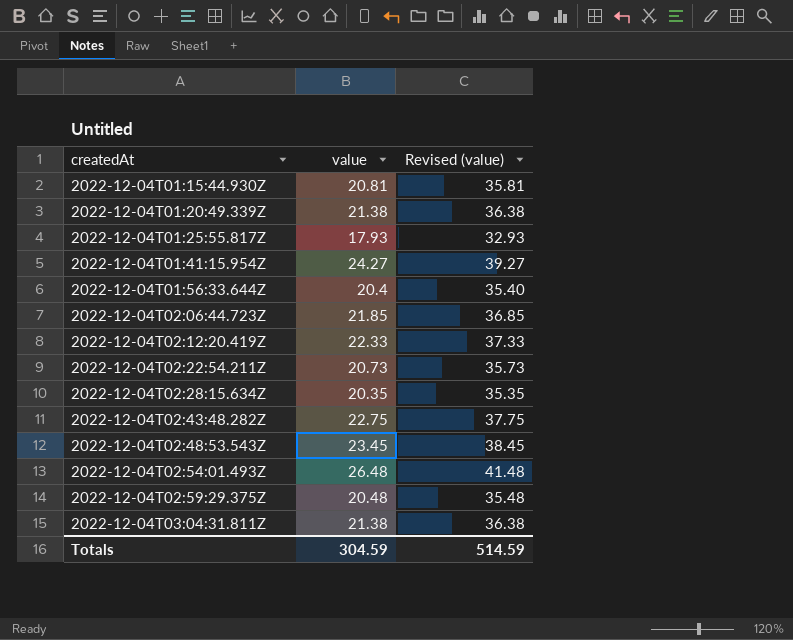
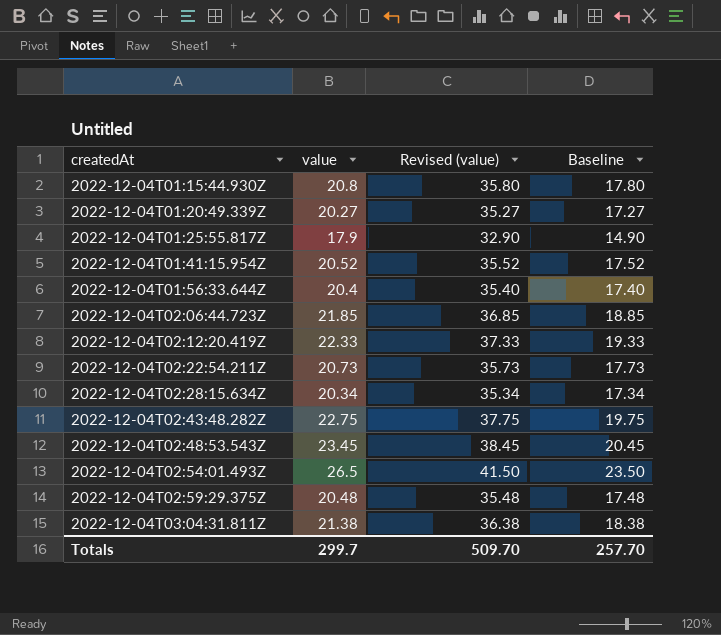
column Baseline | formula: none -> [value] - 3
2022-12-04T01:15:44.930Z | value: 20.81 -> 20.8
2022-12-04T01:15:44.930Z | Revised (value): 35.81 -> 35.80
2022-12-04T01:20:49.339Z | value: 21.38 -> 20.27
2022-12-04T01:20:49.339Z | Revised (value): 36.38 -> 35.27
2022-12-04T01:25:55.817Z | value: 17.93 -> 17.9
2022-12-04T01:25:55.817Z | Revised (value): 32.93 -> 32.90
2022-12-04T01:41:15.954Z | value: 24.27 -> 20.52
2022-12-04T01:41:15.954Z | Revised (value): 39.27 -> 35.52
2022-12-04T02:28:15.634Z | value: 20.35 -> 20.34
2022-12-04T02:28:15.634Z | Revised (value): 35.35 -> 35.34
2022-12-04T02:54:01.493Z | value: 26.48 -> 26.5
2022-12-04T02:54:01.493Z | Revised (value): 41.48 -> 41.50
Totals | value: 304.59 -> 299.7
Totals | Revised (value): 514.59 -> 509.70

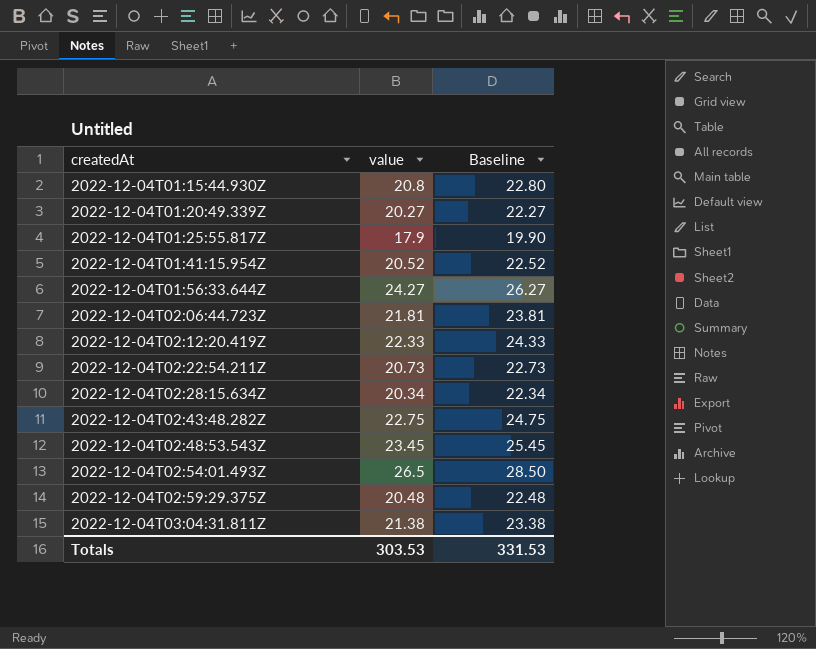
column Revised (value) | formula: [value] + 15 -> none
column Baseline | formula: [value] - 3 -> [value] + 2
2022-12-04T01:56:33.644Z | value: 20.4 -> 24.27
2022-12-04T02:06:44.723Z | value: 21.85 -> 21.81
Totals | value: 299.7 -> 303.53
Totals | Baseline: 257.70 -> 331.53

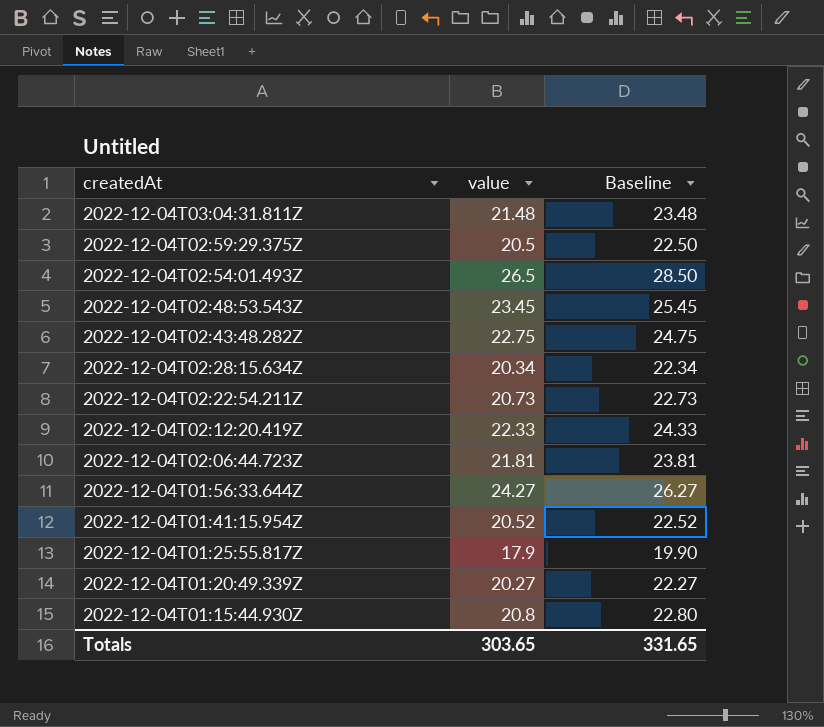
row order: createdAt ascending -> createdAt descending
2022-12-04T03:04:31.811Z | value: 21.38 -> 21.48
2022-12-04T03:04:31.811Z | Baseline: 23.38 -> 23.48
2022-12-04T02:59:29.375Z | value: 20.48 -> 20.5
2022-12-04T02:59:29.375Z | Baseline: 22.48 -> 22.50
Totals | value: 303.53 -> 303.65
Totals | Baseline: 331.53 -> 331.65

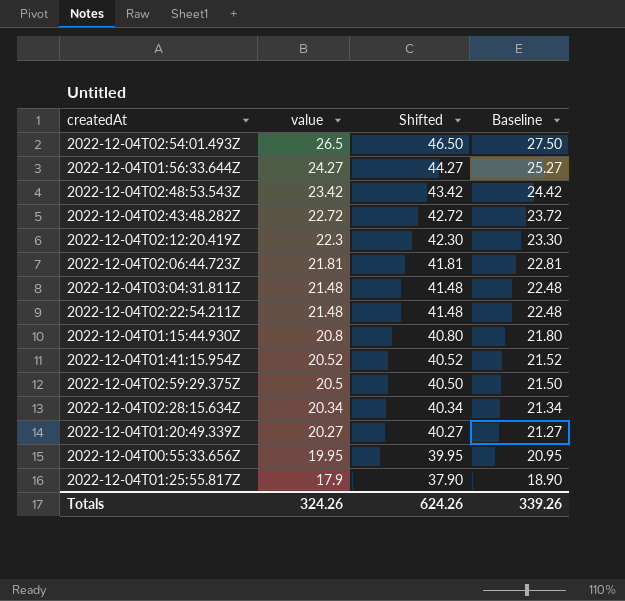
row order: createdAt descending -> value descending
column Shifted | formula: none -> [value] + 20
column Baseline | formula: [value] + 2 -> [value] + 1
2022-12-04T02:48:53.543Z | value: 23.45 -> 23.42
2022-12-04T02:43:48.282Z | value: 22.75 -> 22.72
2022-12-04T02:12:20.419Z | value: 22.33 -> 22.3
2022-12-04T02:22:54.211Z | value: 20.73 -> 21.48
row 2022-12-04T00:55:33.656Z: none -> 19.95 | 39.95 | 20.95
Totals | value: 303.65 -> 324.26
Totals | Baseline: 331.65 -> 339.26

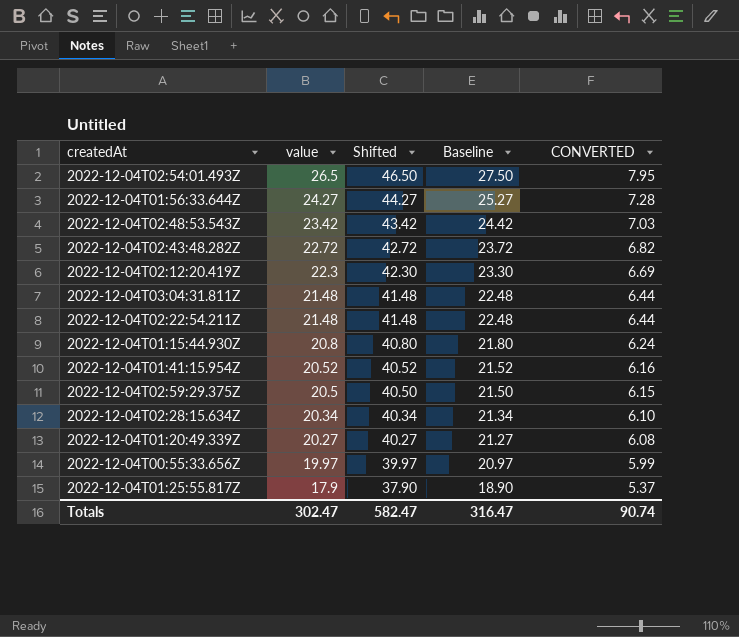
column CONVERTED | formula: none -> [value] * 0.3
row 2022-12-04T02:06:44.723Z: 21.81 | 41.81 | 22.81 -> none
2022-12-04T00:55:33.656Z | value: 19.95 -> 19.97
2022-12-04T00:55:33.656Z | Shifted: 39.95 -> 39.97
2022-12-04T00:55:33.656Z | Baseline: 20.95 -> 20.97
Totals | value: 324.26 -> 302.47
Totals | Shifted: 624.26 -> 582.47
Totals | Baseline: 339.26 -> 316.47

